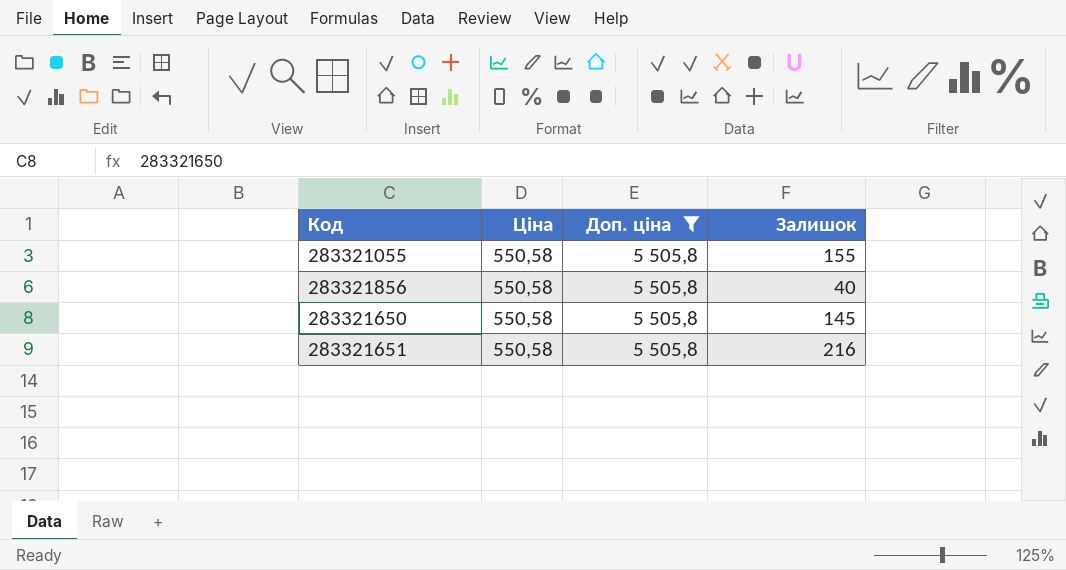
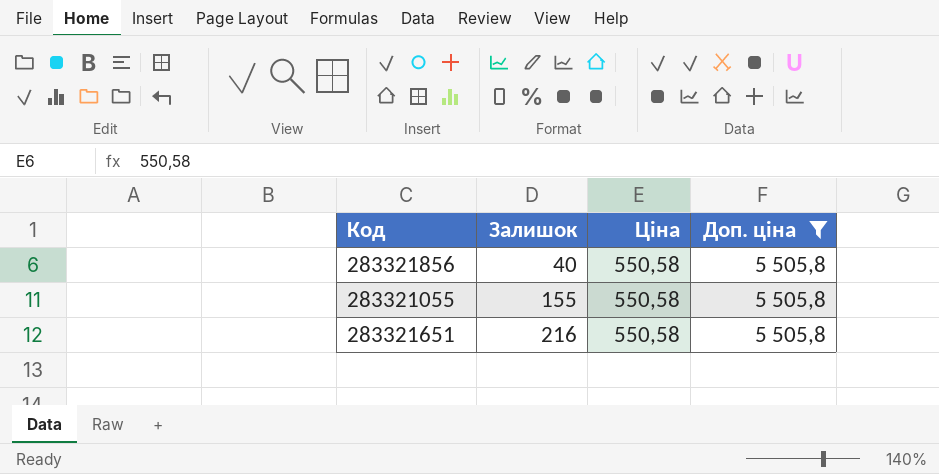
row order: none -> Залишок ascending
column Залишок | position: 4 -> 2
row 283321650: 550,58 | 5 505,8 | 145 -> none

